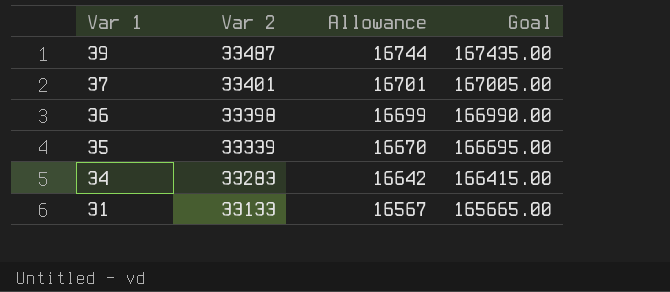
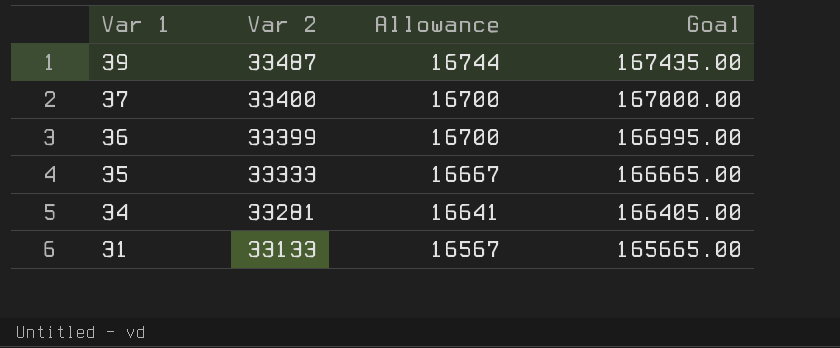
37 | Var 2: 33401 -> 33400
37 | Allowance: 16701 -> 16700
37 | Goal: 167005.00 -> 167000.00
36 | Var 2: 33398 -> 33399
36 | Allowance: 16699 -> 16700
36 | Goal: 166990.00 -> 166995.00
35 | Var 2: 33339 -> 33333
35 | Allowance: 16670 -> 16667
35 | Goal: 166695.00 -> 166665.00
34 | Var 2: 33283 -> 33281
34 | Allowance: 16642 -> 16641
34 | Goal: 166415.00 -> 166405.00

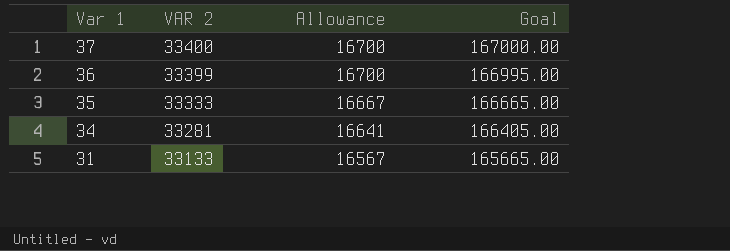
column name: Var 2 -> VAR 2
row 39: 33487 | 16744 | 167435.00 -> none

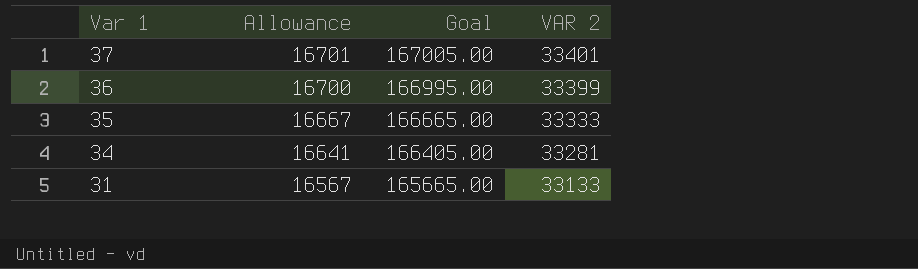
column VAR 2 | position: 2 -> 4
37 | Allowance: 16700 -> 16701
37 | Goal: 167000.00 -> 167005.00
37 | VAR 2: 33400 -> 33401

